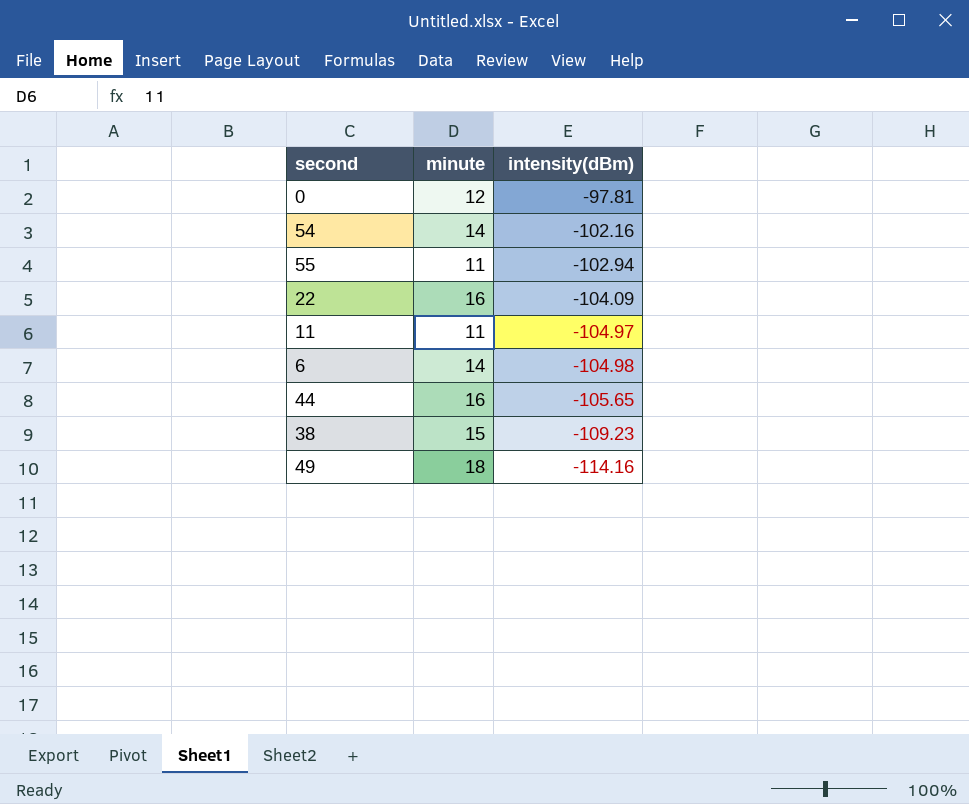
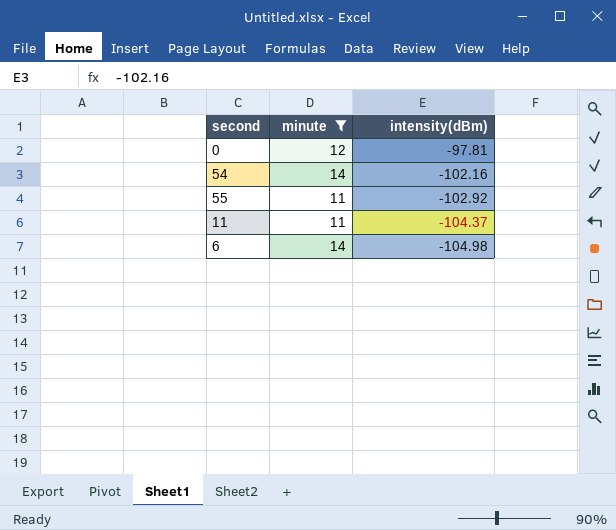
filter: none -> minute <= 14
55 | intensity(dBm): -102.94 -> -102.92
11 | intensity(dBm): -104.97 -> -104.37

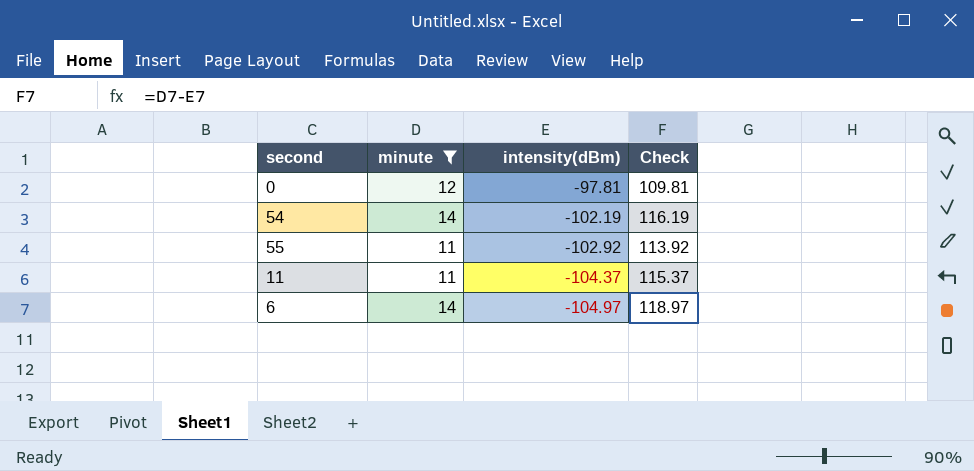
column Check | formula: none -> [minute] - [intensity(dBm)]
54 | intensity(dBm): -102.16 -> -102.19
6 | intensity(dBm): -104.98 -> -104.97

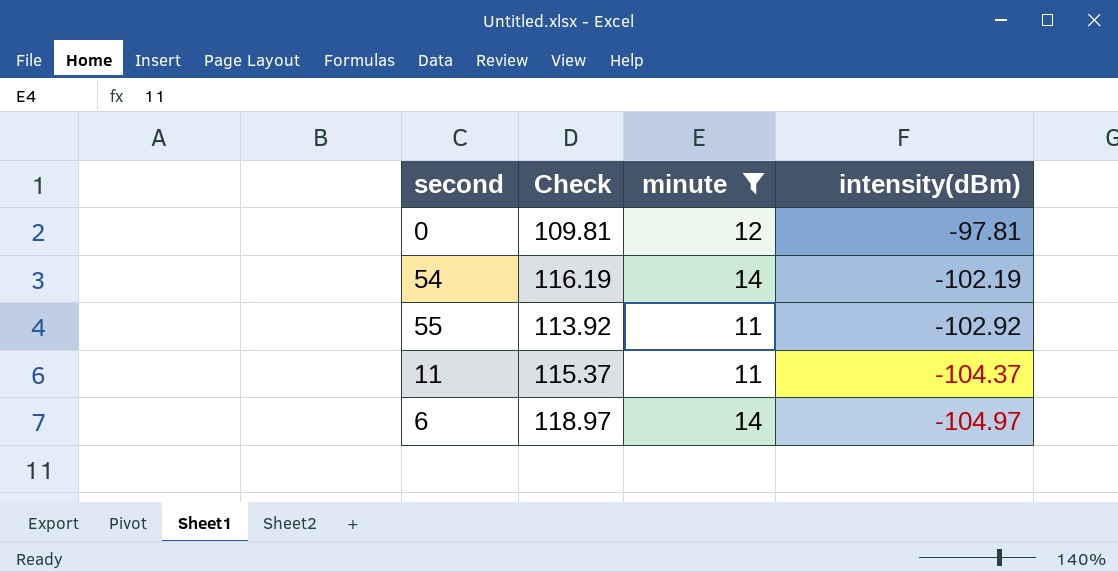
column Check | position: 4 -> 2

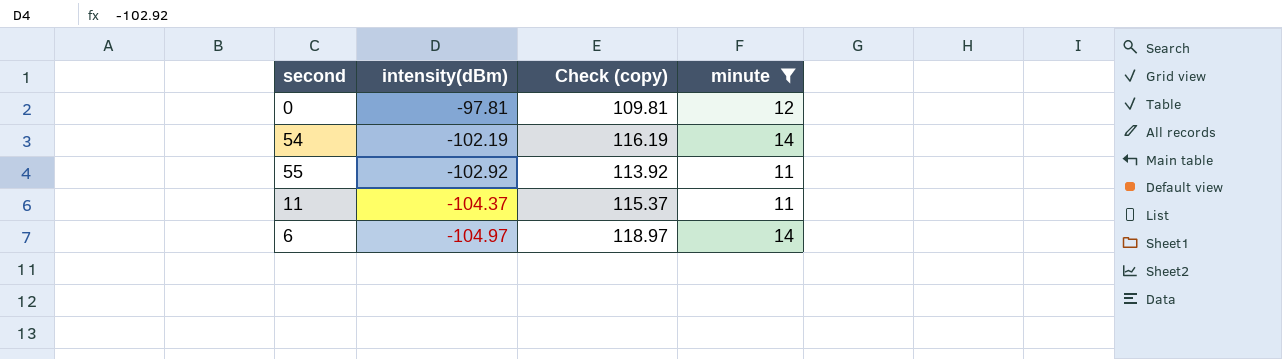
column intensity(dBm) | position: 4 -> 2
column name: Check -> Check (copy)

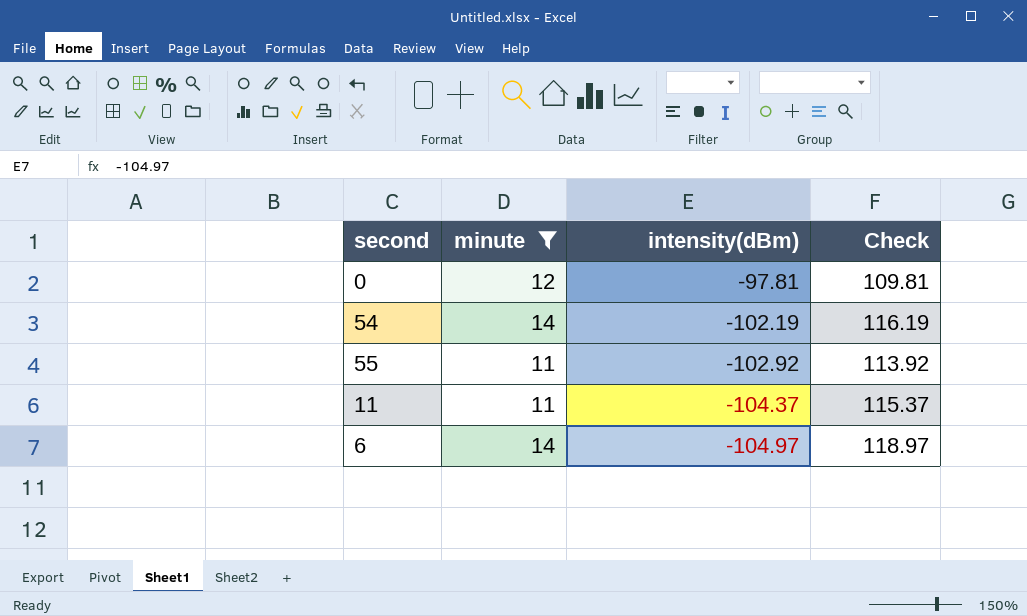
column minute | position: 4 -> 2
column name: Check (copy) -> Check

